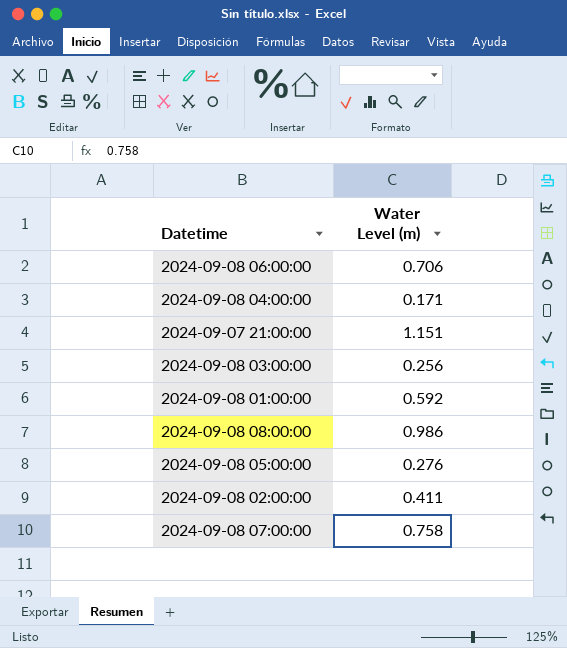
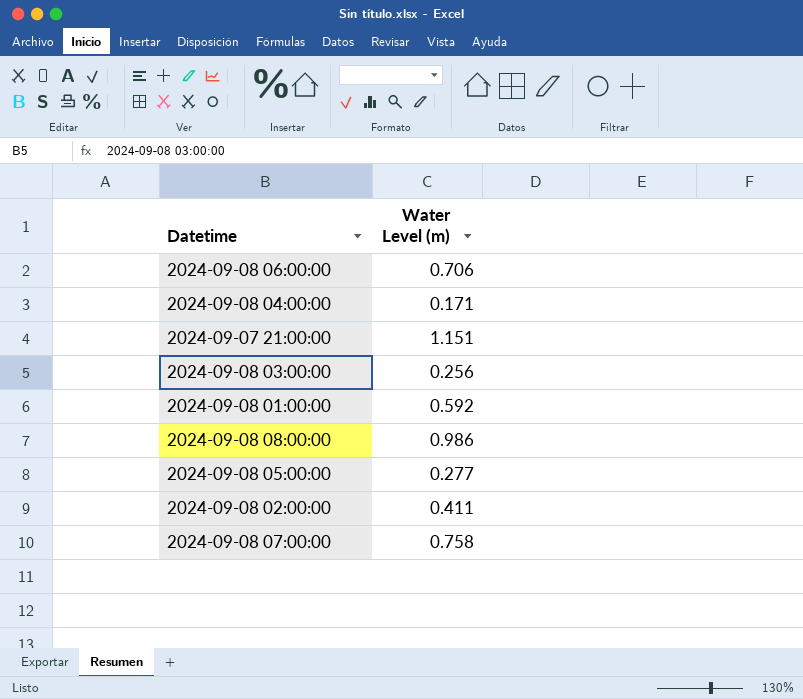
2024-09-08 05:00:00 | Water Level (m): 0.276 -> 0.277

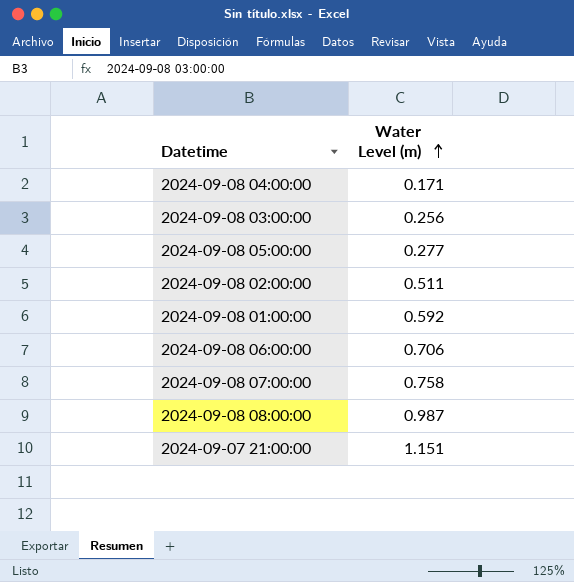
row order: none -> Water Level (m) ascending
2024-09-08 02:00:00 | Water Level (m): 0.411 -> 0.511
2024-09-08 08:00:00 | Water Level (m): 0.986 -> 0.987

